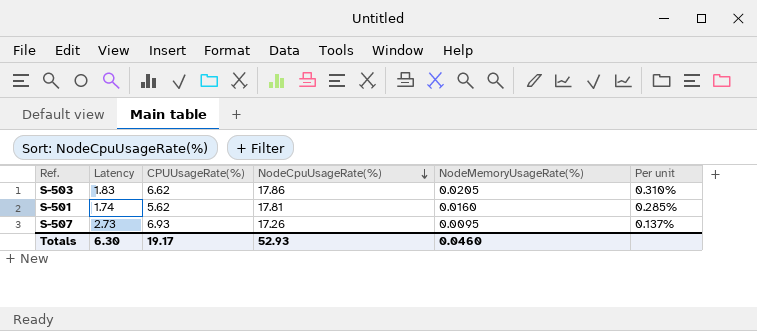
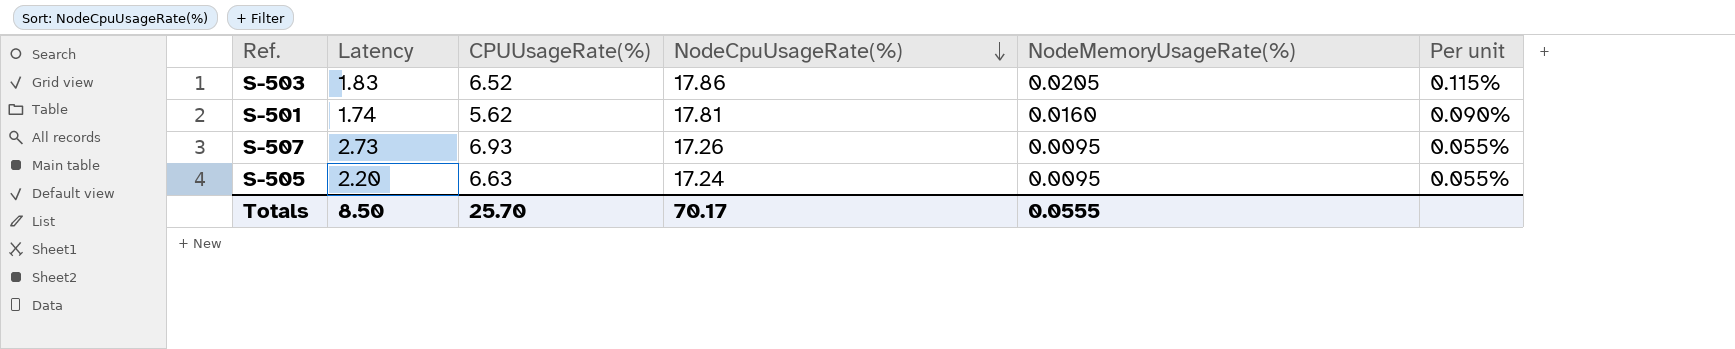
column Per unit | formula: [NodeMemoryUsageRate(%)] / [CPUUsageRate(%)] -> [NodeMemoryUsageRate(%)] / [NodeCpuUsageRate(%)]
S-503 | CPUUsageRate(%): 6.62 -> 6.52
row S-505: none -> 2.20 | 6.63 | 17.24 | 0.0095 | 0.055%
Totals | Latency: 6.30 -> 8.50
Totals | CPUUsageRate(%): 19.17 -> 25.70
Totals | NodeCpuUsageRate(%): 52.93 -> 70.17
Totals | NodeMemoryUsageRate(%): 0.0460 -> 0.0555

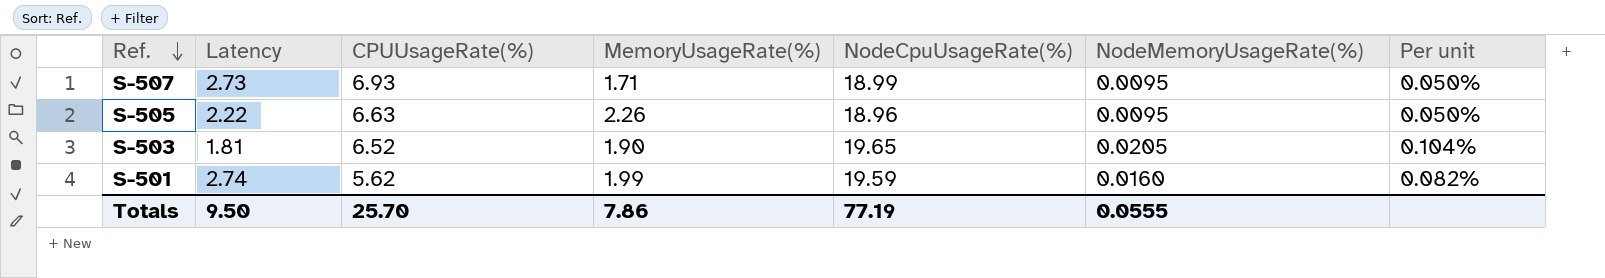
row order: NodeCpuUsageRate(%) descending -> Ref. descending
column MemoryUsageRate(%) | position: none -> 4
S-507 | NodeCpuUsageRate(%): 17.26 -> 18.99
S-507 | Per unit: 0.055% -> 0.050%
S-505 | Latency: 2.20 -> 2.22
S-505 | NodeCpuUsageRate(%): 17.24 -> 18.96
S-505 | Per unit: 0.055% -> 0.050%
S-503 | Latency: 1.83 -> 1.81
S-503 | NodeCpuUsageRate(%): 17.86 -> 19.65
S-503 | Per unit: 0.115% -> 0.104%
S-501 | Latency: 1.74 -> 2.74
S-501 | NodeCpuUsageRate(%): 17.81 -> 19.59
S-501 | Per unit: 0.090% -> 0.082%
Totals | Latency: 8.50 -> 9.50
Totals | NodeCpuUsageRate(%): 70.17 -> 77.19

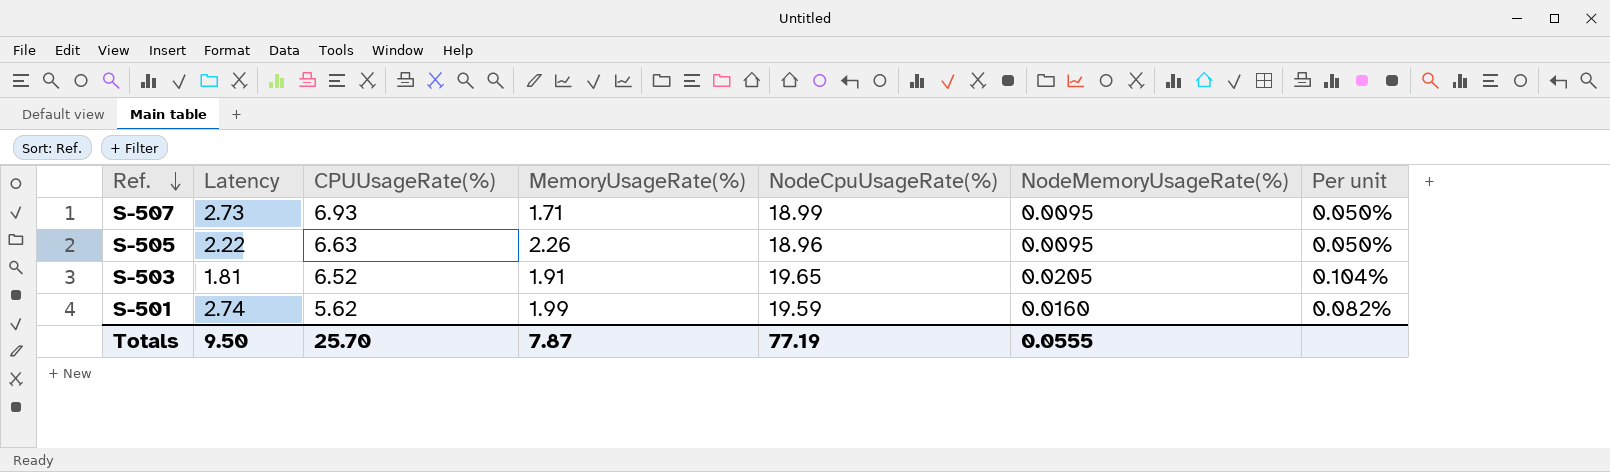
S-503 | MemoryUsageRate(%): 1.90 -> 1.91
Totals | MemoryUsageRate(%): 7.86 -> 7.87

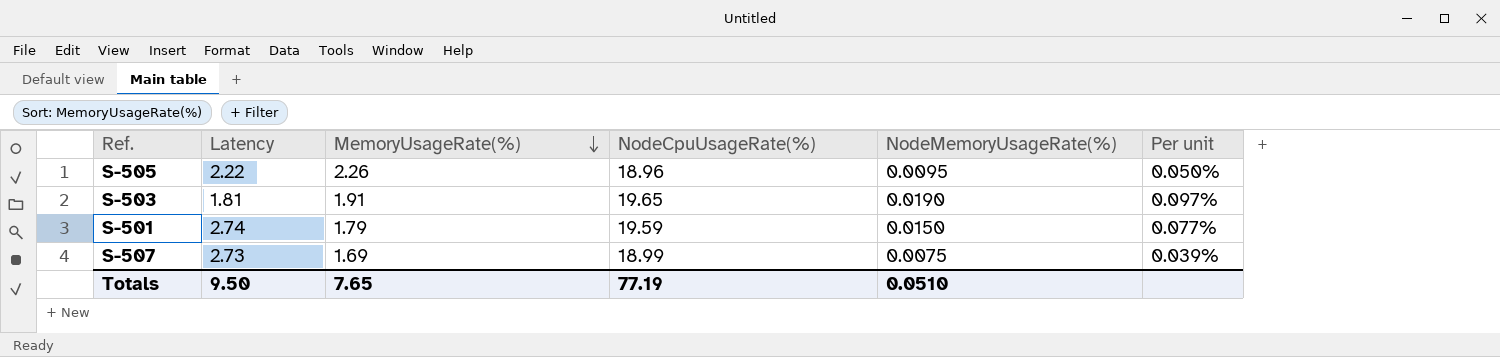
row order: Ref. descending -> MemoryUsageRate(%) descending
column CPUUsageRate(%) | position: 3 -> none
S-503 | NodeMemoryUsageRate(%): 0.0205 -> 0.0190
S-503 | Per unit: 0.104% -> 0.097%
S-501 | MemoryUsageRate(%): 1.99 -> 1.79
S-501 | NodeMemoryUsageRate(%): 0.0160 -> 0.0150
S-501 | Per unit: 0.082% -> 0.077%
S-507 | MemoryUsageRate(%): 1.71 -> 1.69
S-507 | NodeMemoryUsageRate(%): 0.0095 -> 0.0075
S-507 | Per unit: 0.050% -> 0.039%
Totals | MemoryUsageRate(%): 7.87 -> 7.65
Totals | NodeMemoryUsageRate(%): 0.0555 -> 0.0510

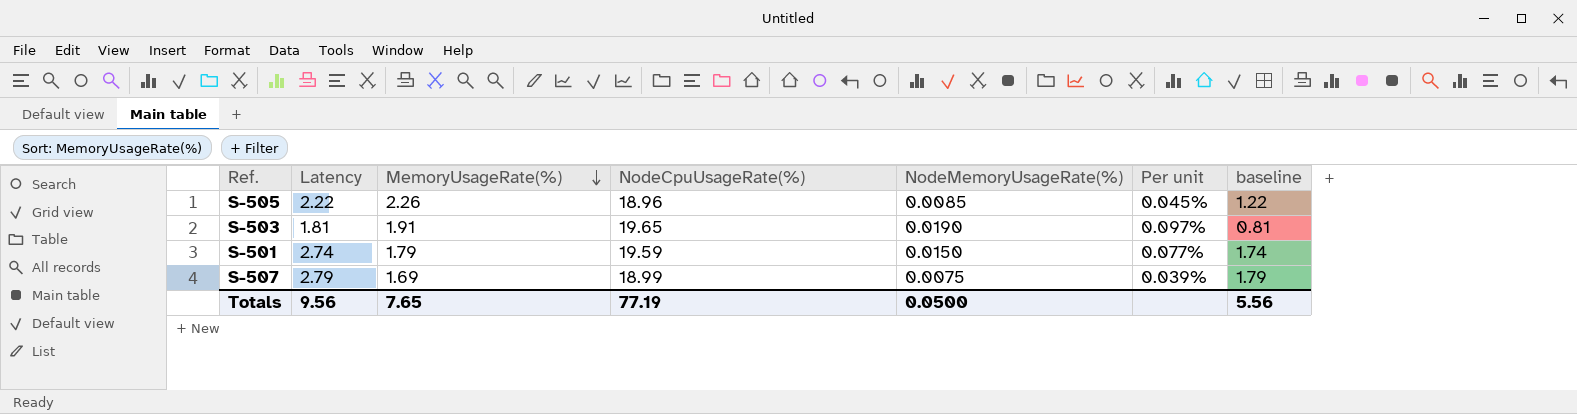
column baseline | formula: none -> [Latency] - 1
S-505 | NodeMemoryUsageRate(%): 0.0095 -> 0.0085
S-505 | Per unit: 0.050% -> 0.045%
S-507 | Latency: 2.73 -> 2.79
Totals | Latency: 9.50 -> 9.56
Totals | NodeMemoryUsageRate(%): 0.0510 -> 0.0500

